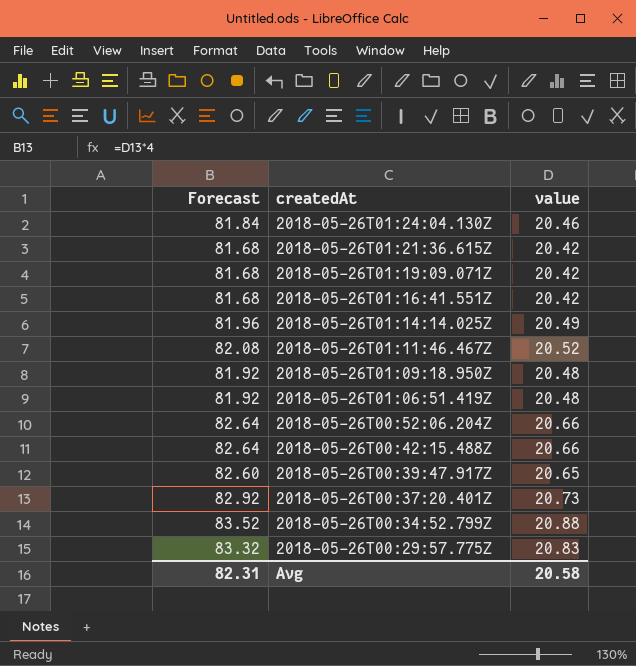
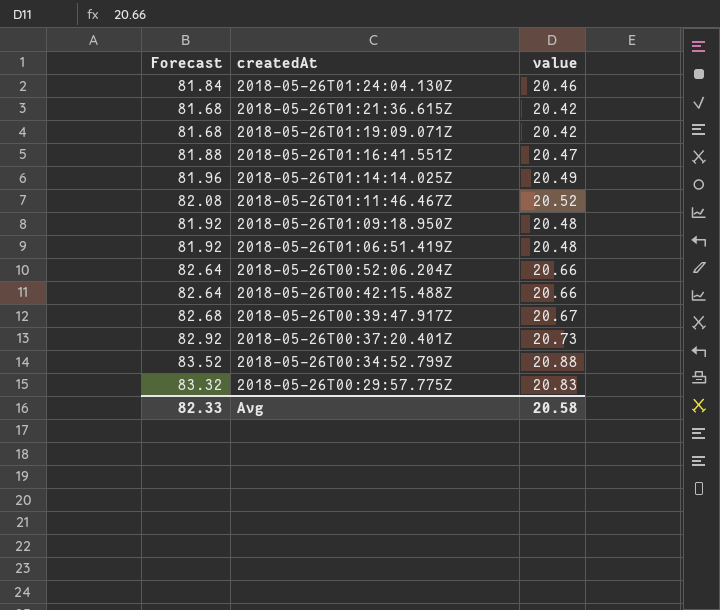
2018-05-26T01:16:41.551Z | Forecast: 81.68 -> 81.88
2018-05-26T01:16:41.551Z | value: 20.42 -> 20.47
2018-05-26T00:39:47.917Z | Forecast: 82.60 -> 82.68
2018-05-26T00:39:47.917Z | value: 20.65 -> 20.67
Avg | Forecast: 82.31 -> 82.33

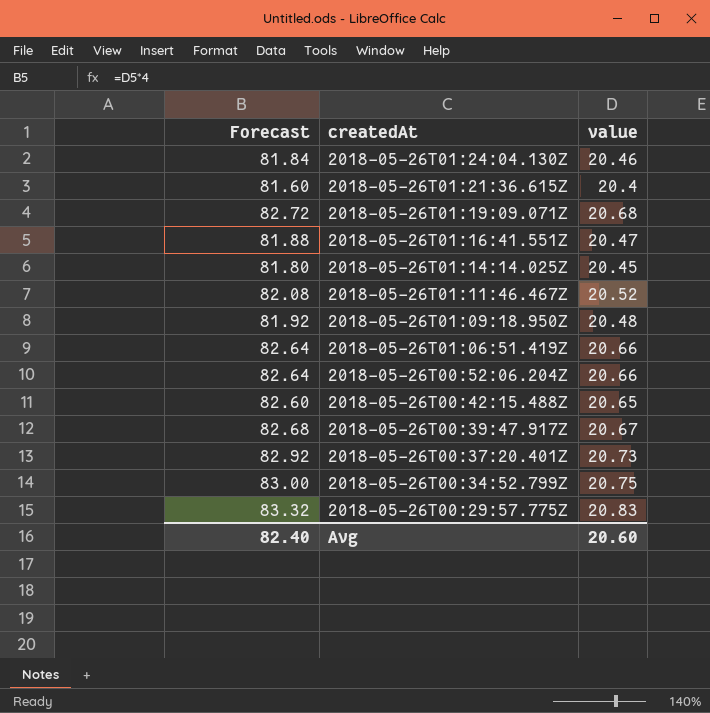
2018-05-26T01:21:36.615Z | Forecast: 81.68 -> 81.60
2018-05-26T01:21:36.615Z | value: 20.42 -> 20.4
2018-05-26T01:19:09.071Z | Forecast: 81.68 -> 82.72
2018-05-26T01:19:09.071Z | value: 20.42 -> 20.68
2018-05-26T01:14:14.025Z | Forecast: 81.96 -> 81.80
2018-05-26T01:14:14.025Z | value: 20.49 -> 20.45
2018-05-26T01:06:51.419Z | Forecast: 81.92 -> 82.64
2018-05-26T01:06:51.419Z | value: 20.48 -> 20.66
2018-05-26T00:42:15.488Z | Forecast: 82.64 -> 82.60
2018-05-26T00:42:15.488Z | value: 20.66 -> 20.65
2018-05-26T00:34:52.799Z | Forecast: 83.52 -> 83.00
2018-05-26T00:34:52.799Z | value: 20.88 -> 20.75
Avg | Forecast: 82.33 -> 82.40
Avg | value: 20.58 -> 20.60

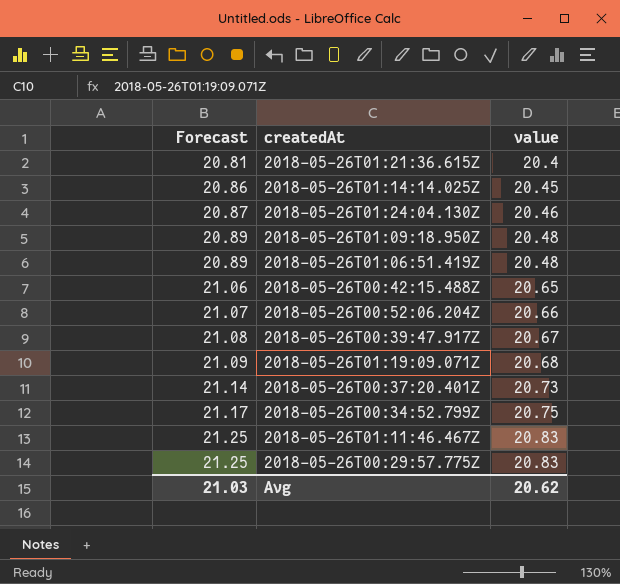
row order: createdAt descending -> Forecast ascending
column Forecast | formula: [value] * 4 -> [value] * 1.02
row 2018-05-26T01:16:41.551Z: 81.88 | 20.47 -> none
2018-05-26T01:06:51.419Z | value: 20.66 -> 20.48
2018-05-26T01:11:46.467Z | value: 20.52 -> 20.83
Avg | Forecast: 82.40 -> 21.03
Avg | value: 20.60 -> 20.62

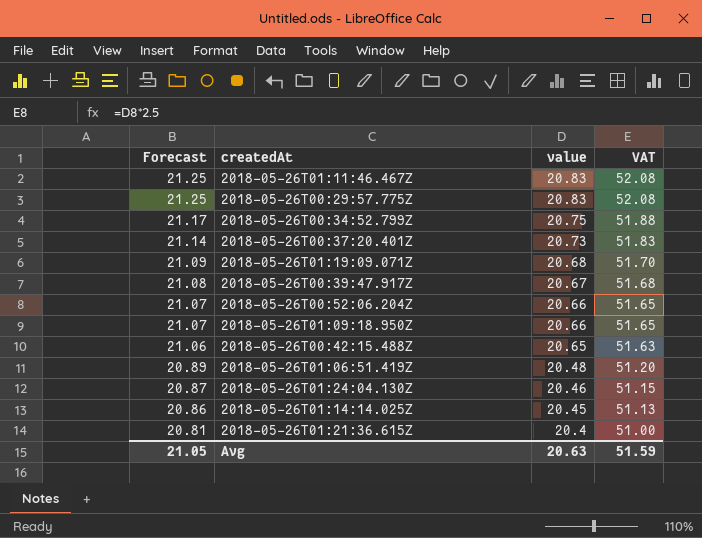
row order: Forecast ascending -> Forecast descending
column VAT | formula: none -> [value] * 2.5
2018-05-26T01:09:18.950Z | Forecast: 20.89 -> 21.07
2018-05-26T01:09:18.950Z | value: 20.48 -> 20.66
Avg | Forecast: 21.03 -> 21.05
Avg | value: 20.62 -> 20.63

